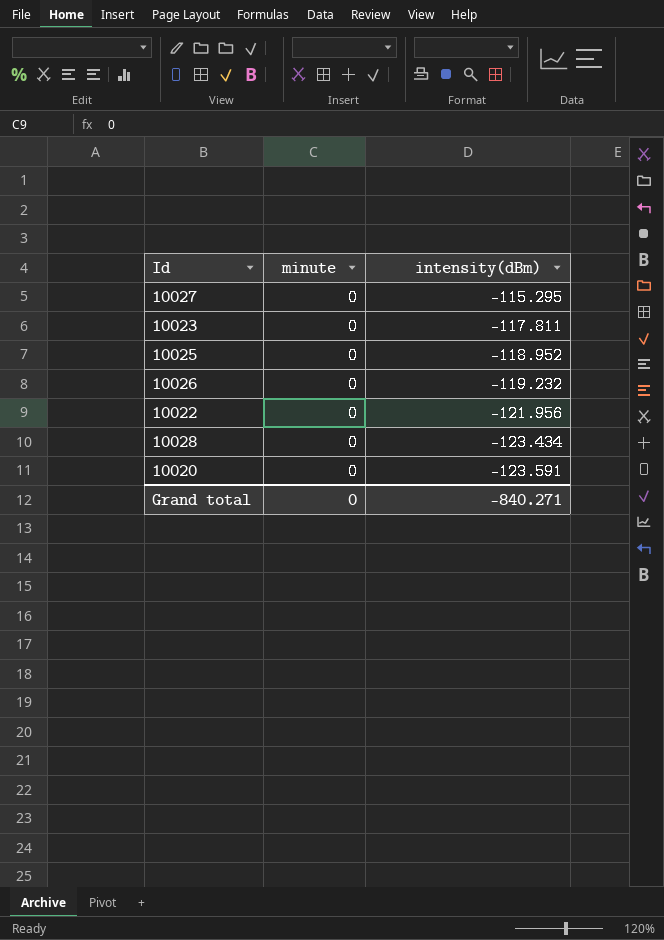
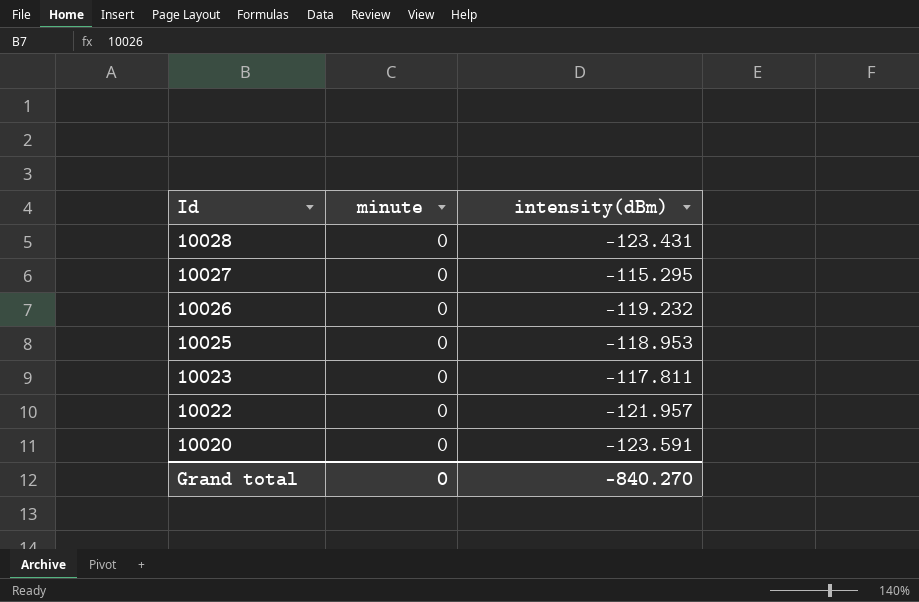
row order: intensity(dBm) descending -> Id descending
10028 | intensity(dBm): -123.434 -> -123.431
10025 | intensity(dBm): -118.952 -> -118.953
10022 | intensity(dBm): -121.956 -> -121.957
Grand total | intensity(dBm): -840.271 -> -840.270

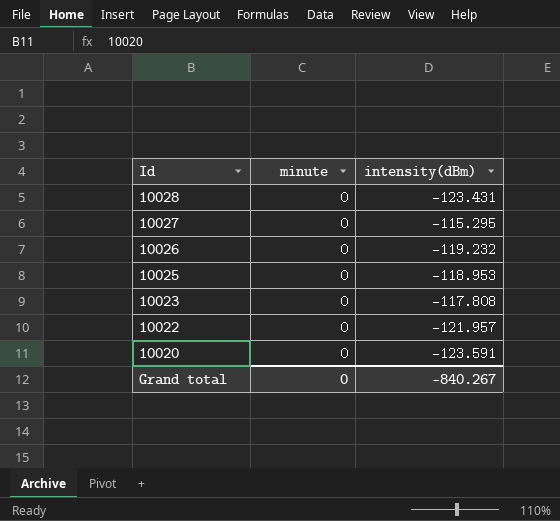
10023 | intensity(dBm): -117.811 -> -117.808
Grand total | intensity(dBm): -840.270 -> -840.267

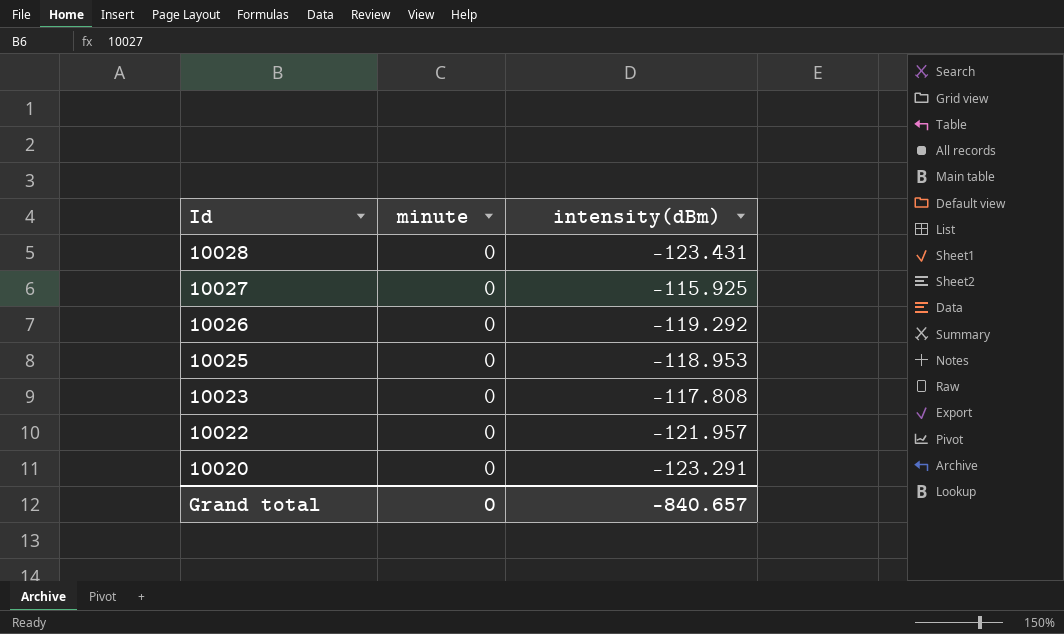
10027 | intensity(dBm): -115.295 -> -115.925
10026 | intensity(dBm): -119.232 -> -119.292
10020 | intensity(dBm): -123.591 -> -123.291
Grand total | intensity(dBm): -840.267 -> -840.657

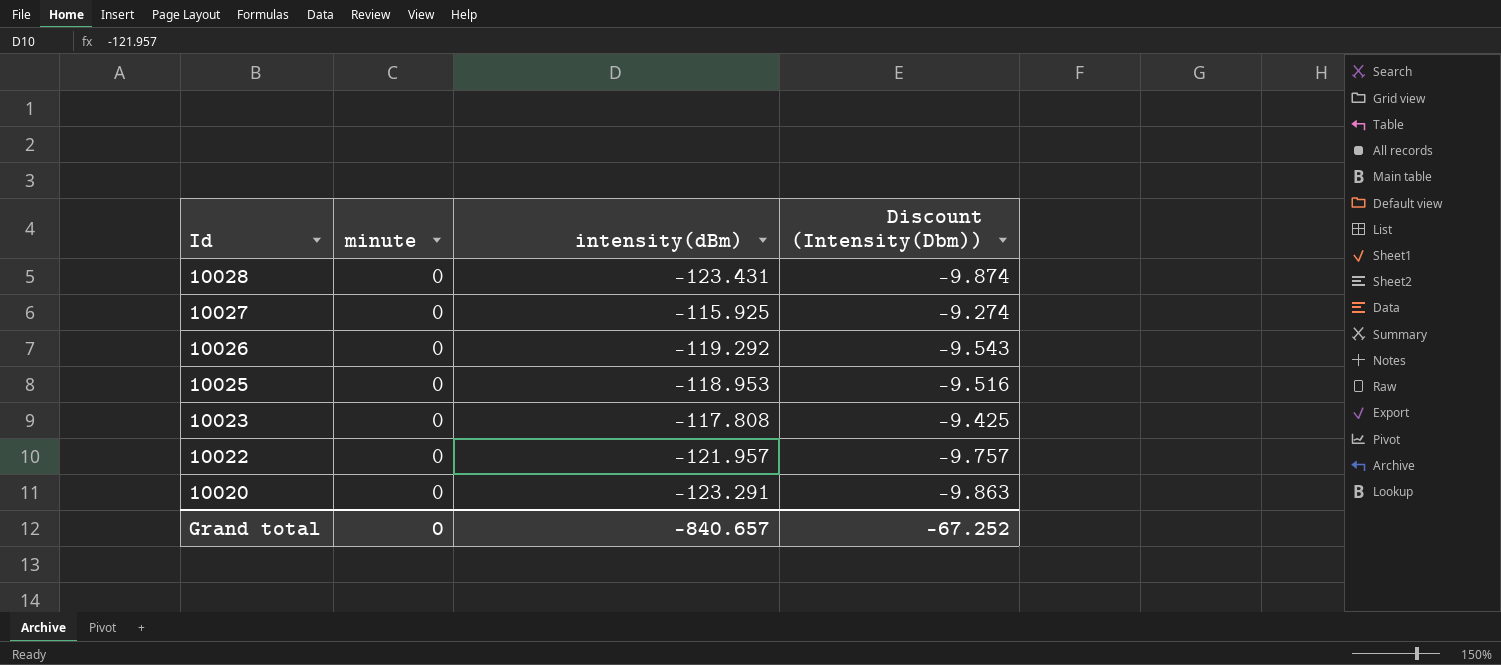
column Discount (Intensity(Dbm)) | formula: none -> [intensity(dBm)] * 0.08

